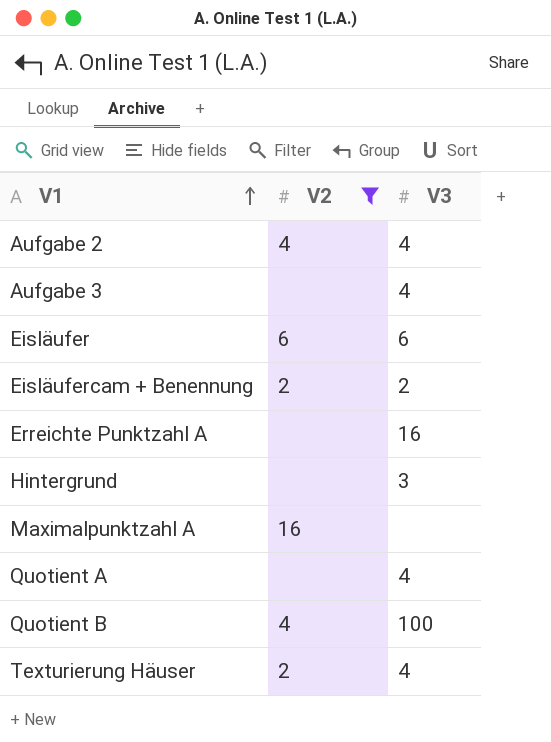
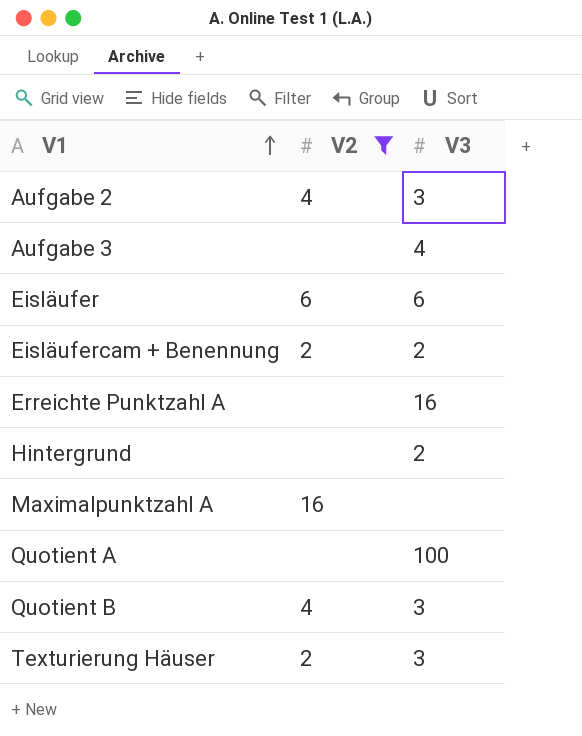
Aufgabe 2 | V3: 4 -> 3
Hintergrund | V3: 3 -> 2
Quotient A | V3: 4 -> 100
Quotient B | V3: 100 -> 3
Texturierung Häuser | V3: 4 -> 3

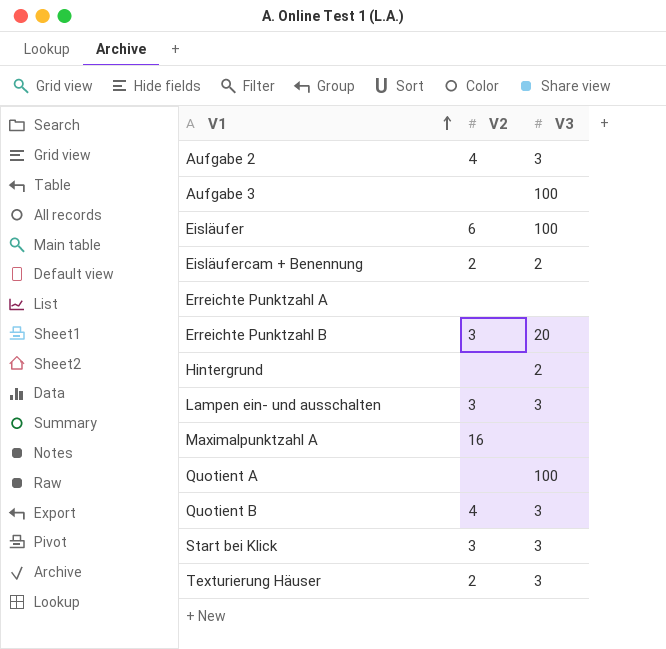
filter: V2 != 3 -> none
Aufgabe 3 | V3: 4 -> 100
Eisläufer | V3: 6 -> 100
Erreichte Punktzahl A | V3: 16 -> none

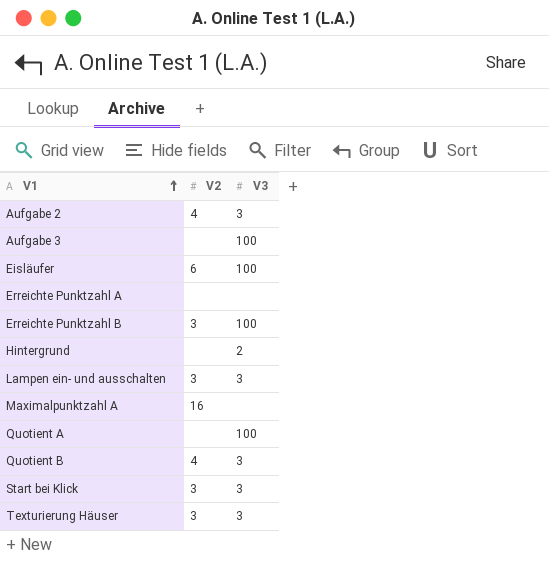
row Eisläufercam + Benennung: 2 | 2 -> none
Erreichte Punktzahl B | V3: 20 -> 100
Texturierung Häuser | V2: 2 -> 3

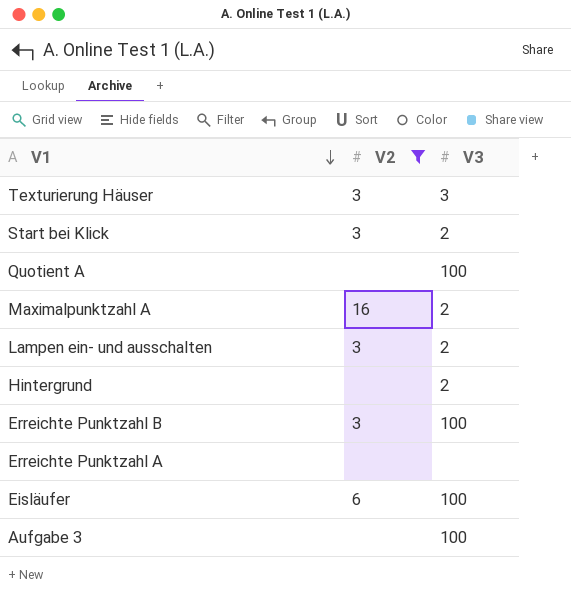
filter: none -> V2 != 4
row order: V1 ascending -> V1 descending
Start bei Klick | V3: 3 -> 2
Maximalpunktzahl A | V3: none -> 2
Lampen ein- und ausschalten | V3: 3 -> 2

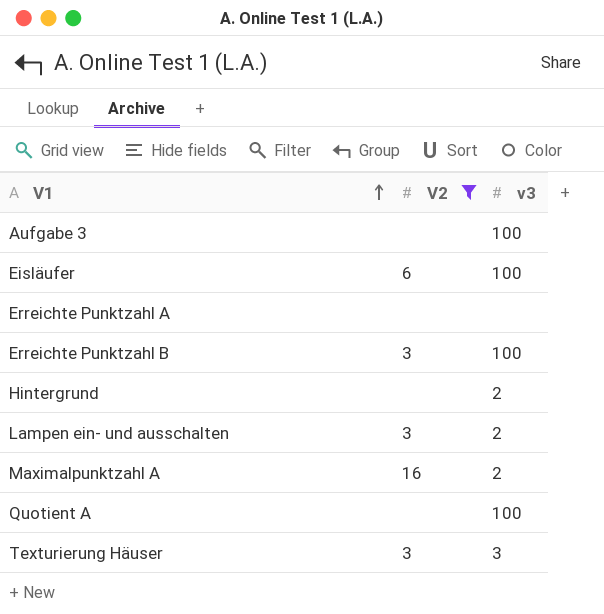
row order: V1 descending -> V1 ascending
column name: V3 -> v3
row Start bei Klick: 3 | 2 -> none

